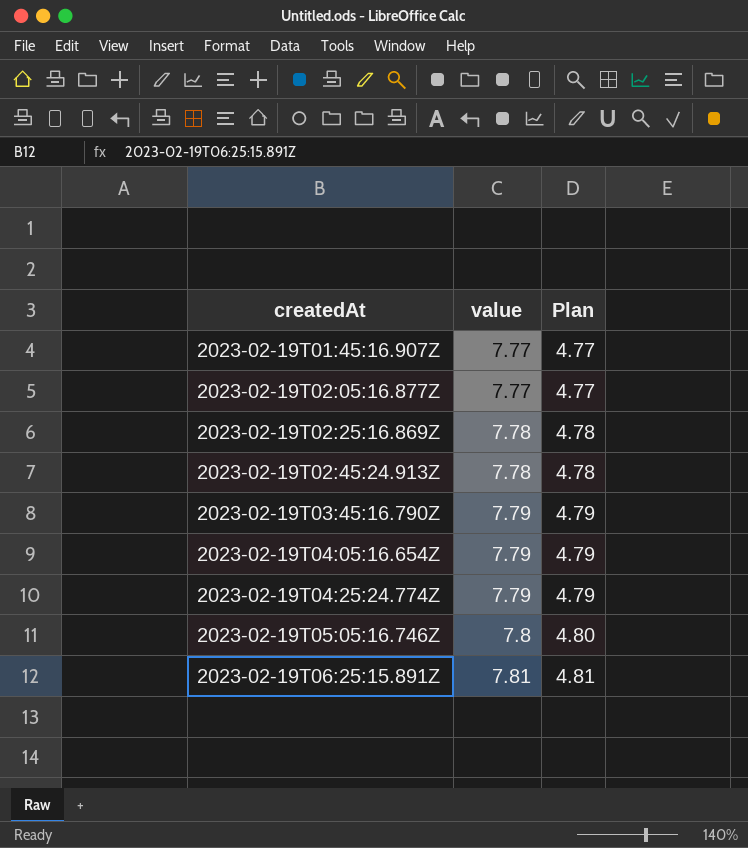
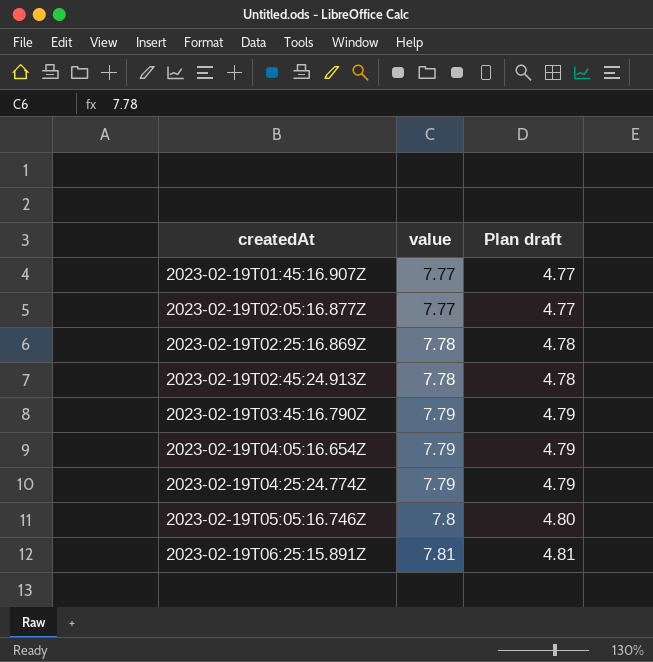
column name: Plan -> Plan draft

